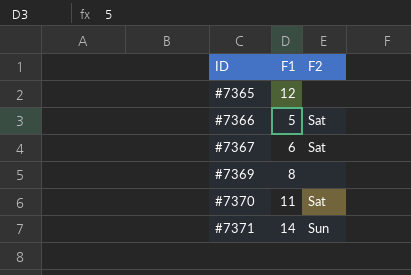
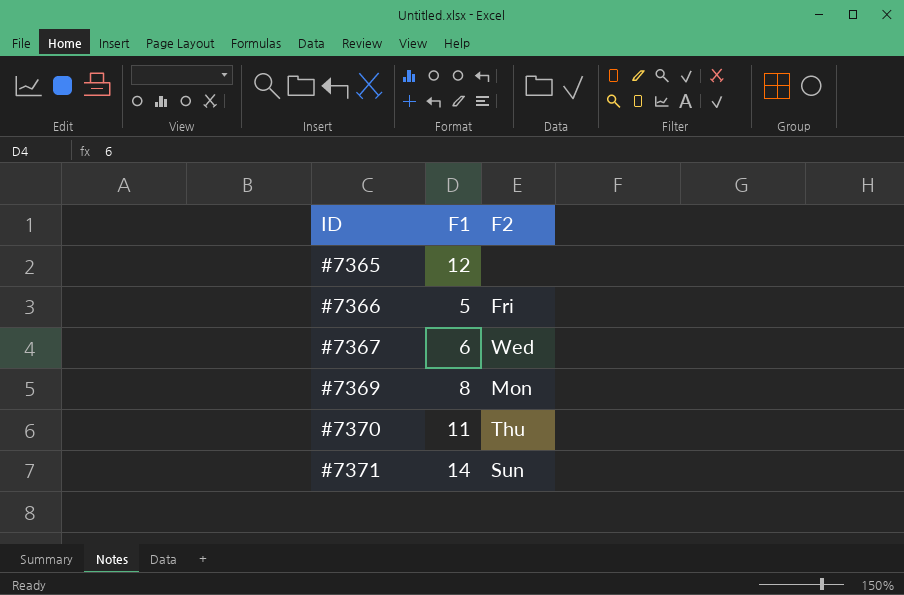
#7366 | F2: Sat -> Fri
#7367 | F2: Sat -> Wed
#7369 | F2: none -> Mon
#7370 | F2: Sat -> Thu

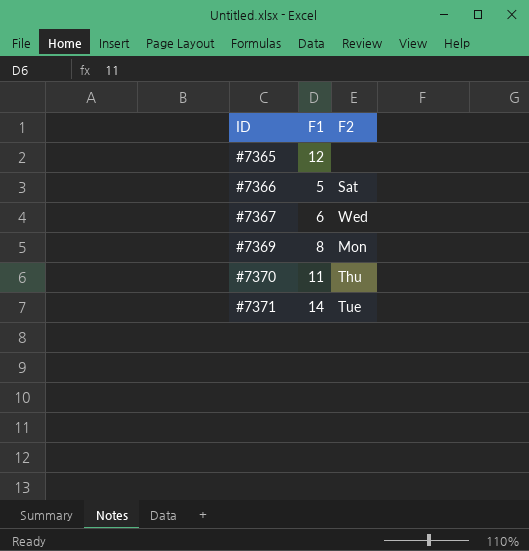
#7366 | F2: Fri -> Sat
#7371 | F2: Sun -> Tue

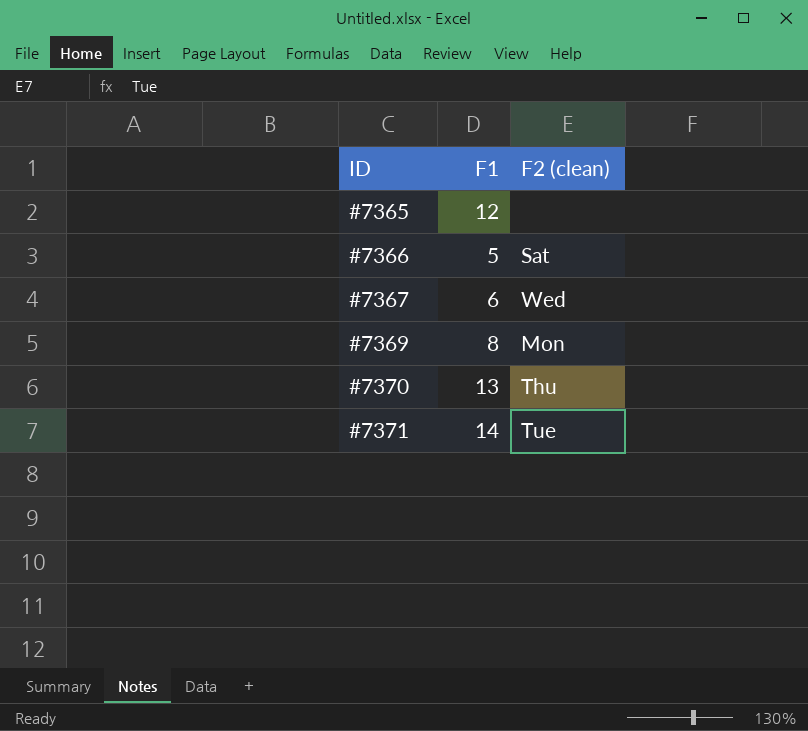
column name: F2 -> F2 (clean)
#7370 | F1: 11 -> 13

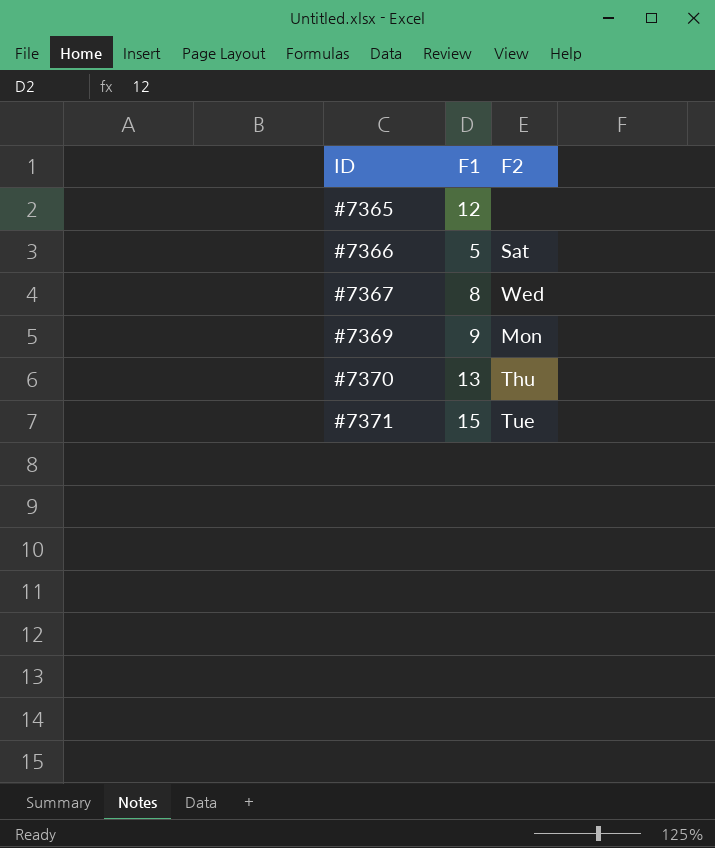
column name: F2 (clean) -> F2
#7367 | F1: 6 -> 8
#7369 | F1: 8 -> 9
#7371 | F1: 14 -> 15

